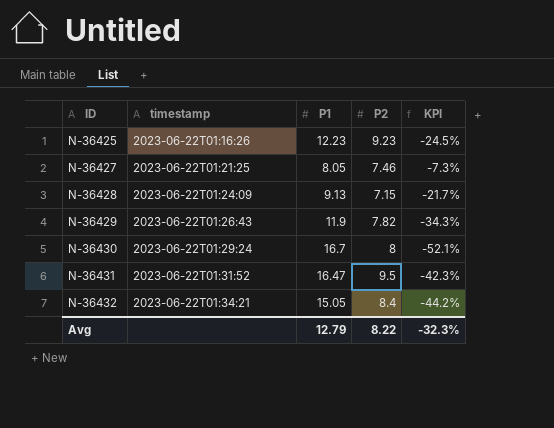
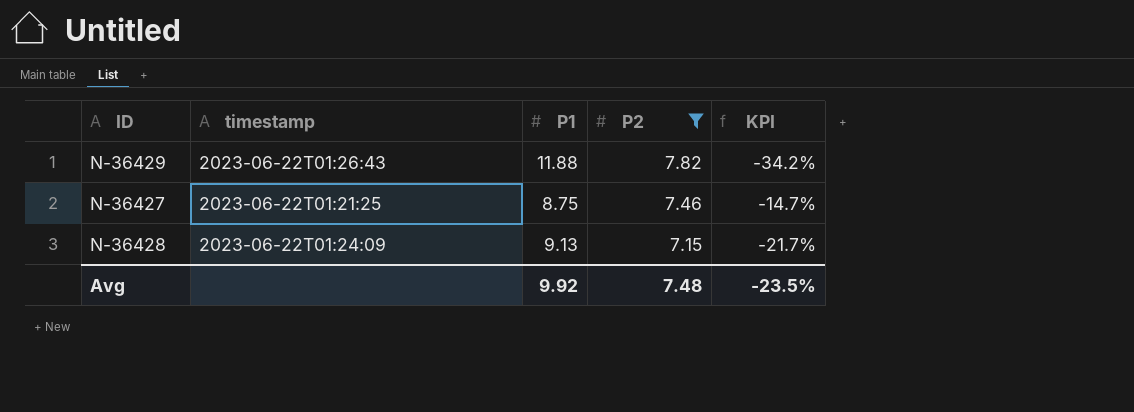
filter: none -> P2 <= 7.82
row order: ID ascending -> P2 descending
N-36429 | P1: 11.9 -> 11.88
N-36429 | KPI: -34.3% -> -34.2%
N-36427 | P1: 8.05 -> 8.75
N-36427 | KPI: -7.3% -> -14.7%
Avg | P1: 12.79 -> 9.92
Avg | P2: 8.22 -> 7.48
Avg | KPI: -32.3% -> -23.5%

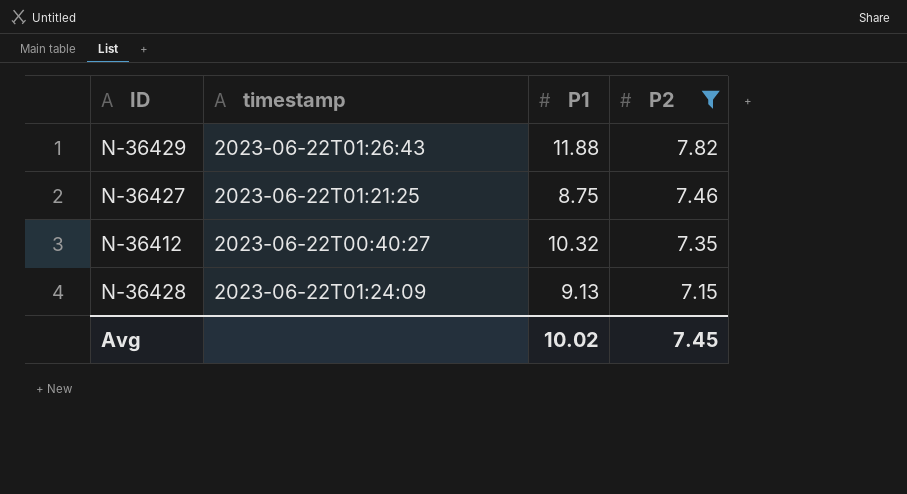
column KPI | formula: ([P2] - [P1]) / [P1] -> none
row N-36412: none -> 2023-06-22T00:40:27 | 10.32 | 7.35
Avg | P1: 9.92 -> 10.02
Avg | P2: 7.48 -> 7.45

